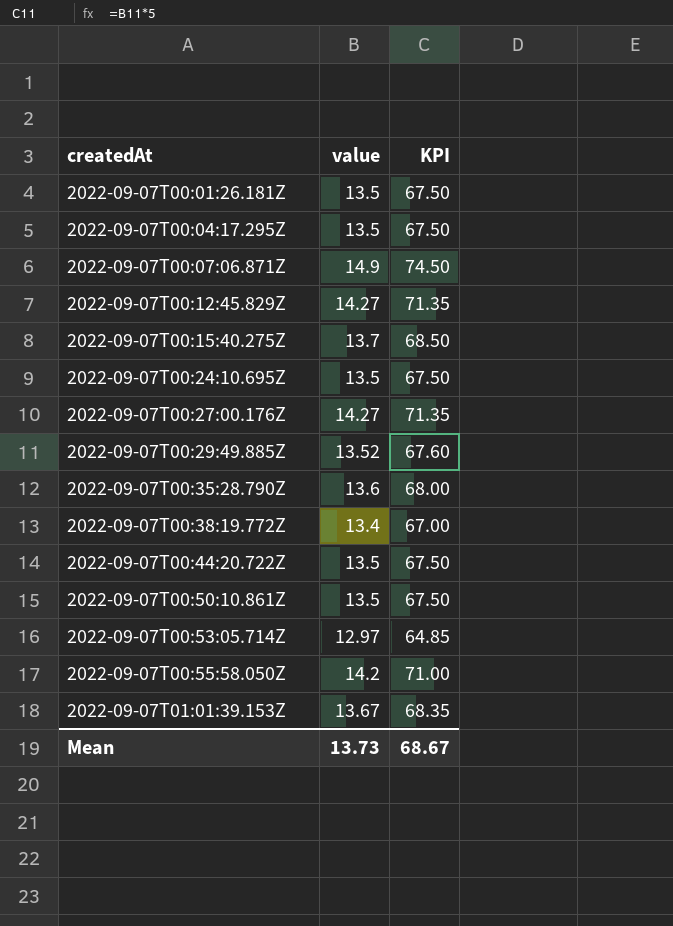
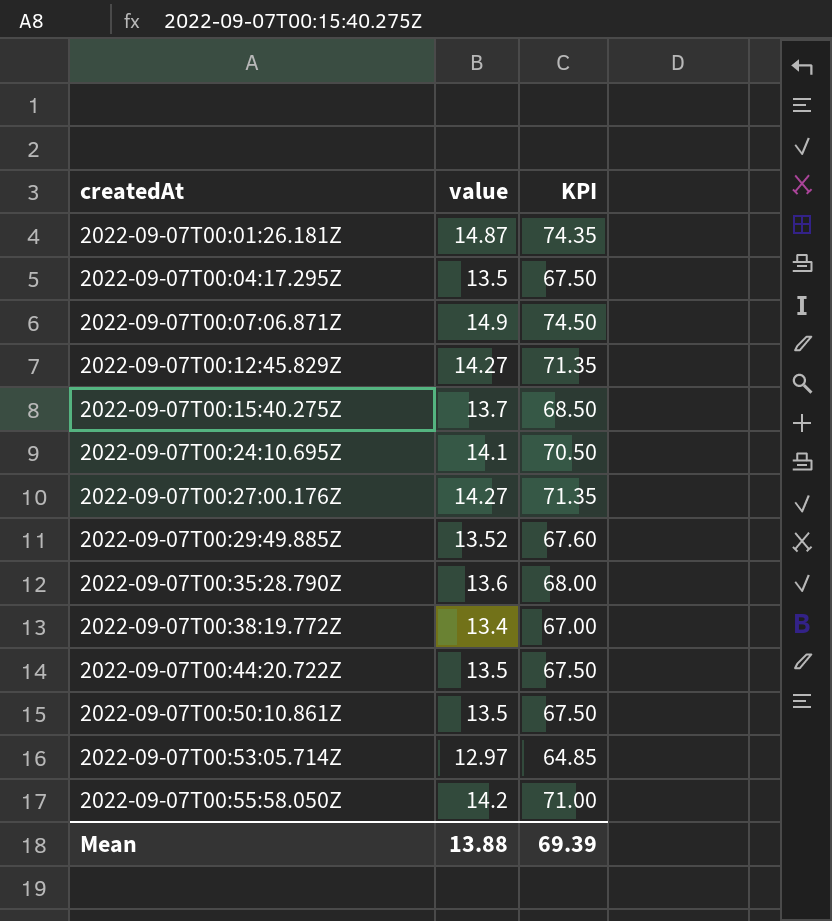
row 2022-09-07T01:01:39.153Z: 13.67 | 68.35 -> none
2022-09-07T00:01:26.181Z | value: 13.5 -> 14.87
2022-09-07T00:01:26.181Z | KPI: 67.50 -> 74.35
2022-09-07T00:24:10.695Z | value: 13.5 -> 14.1
2022-09-07T00:24:10.695Z | KPI: 67.50 -> 70.50
Mean | value: 13.73 -> 13.88
Mean | KPI: 68.67 -> 69.39

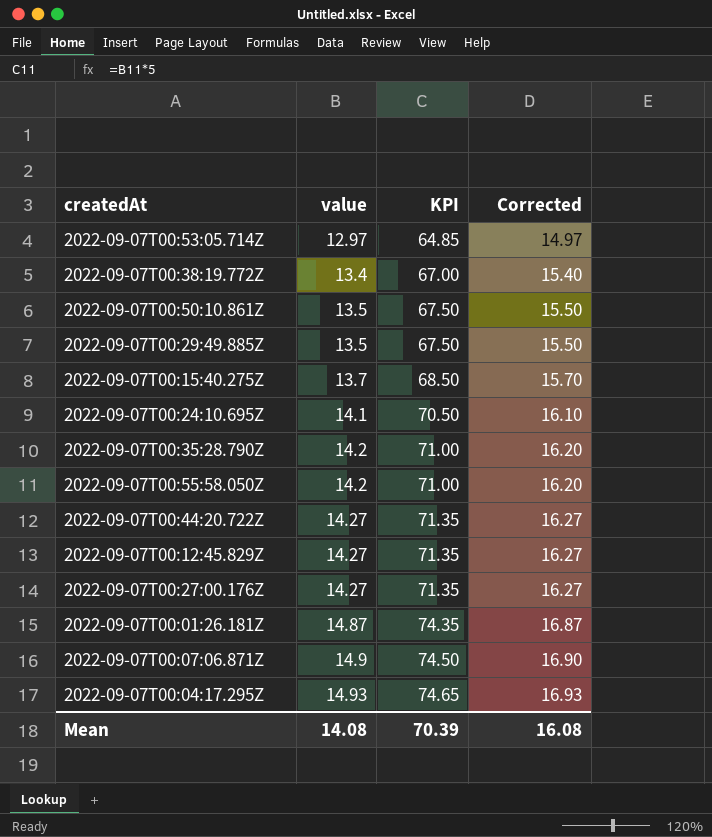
row order: createdAt ascending -> value ascending
column Corrected | formula: none -> [value] + 2
2022-09-07T00:29:49.885Z | value: 13.52 -> 13.5
2022-09-07T00:29:49.885Z | KPI: 67.60 -> 67.50
2022-09-07T00:35:28.790Z | value: 13.6 -> 14.2
2022-09-07T00:35:28.790Z | KPI: 68.00 -> 71.00
2022-09-07T00:44:20.722Z | value: 13.5 -> 14.27
2022-09-07T00:44:20.722Z | KPI: 67.50 -> 71.35
2022-09-07T00:04:17.295Z | value: 13.5 -> 14.93
2022-09-07T00:04:17.295Z | KPI: 67.50 -> 74.65
Mean | value: 13.88 -> 14.08
Mean | KPI: 69.39 -> 70.39

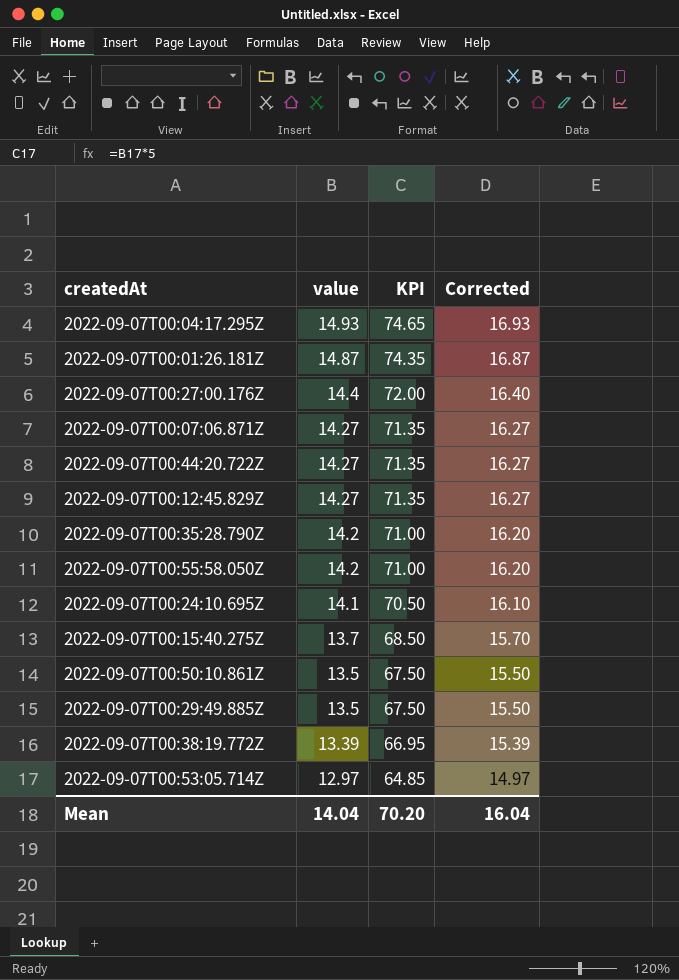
row order: value ascending -> value descending
2022-09-07T00:27:00.176Z | value: 14.27 -> 14.4
2022-09-07T00:27:00.176Z | KPI: 71.35 -> 72.00
2022-09-07T00:27:00.176Z | Corrected: 16.27 -> 16.40
2022-09-07T00:07:06.871Z | value: 14.9 -> 14.27
2022-09-07T00:07:06.871Z | KPI: 74.50 -> 71.35
2022-09-07T00:07:06.871Z | Corrected: 16.90 -> 16.27
2022-09-07T00:38:19.772Z | value: 13.4 -> 13.39
2022-09-07T00:38:19.772Z | KPI: 67.00 -> 66.95
2022-09-07T00:38:19.772Z | Corrected: 15.40 -> 15.39
Mean | value: 14.08 -> 14.04
Mean | KPI: 70.39 -> 70.20
Mean | Corrected: 16.08 -> 16.04

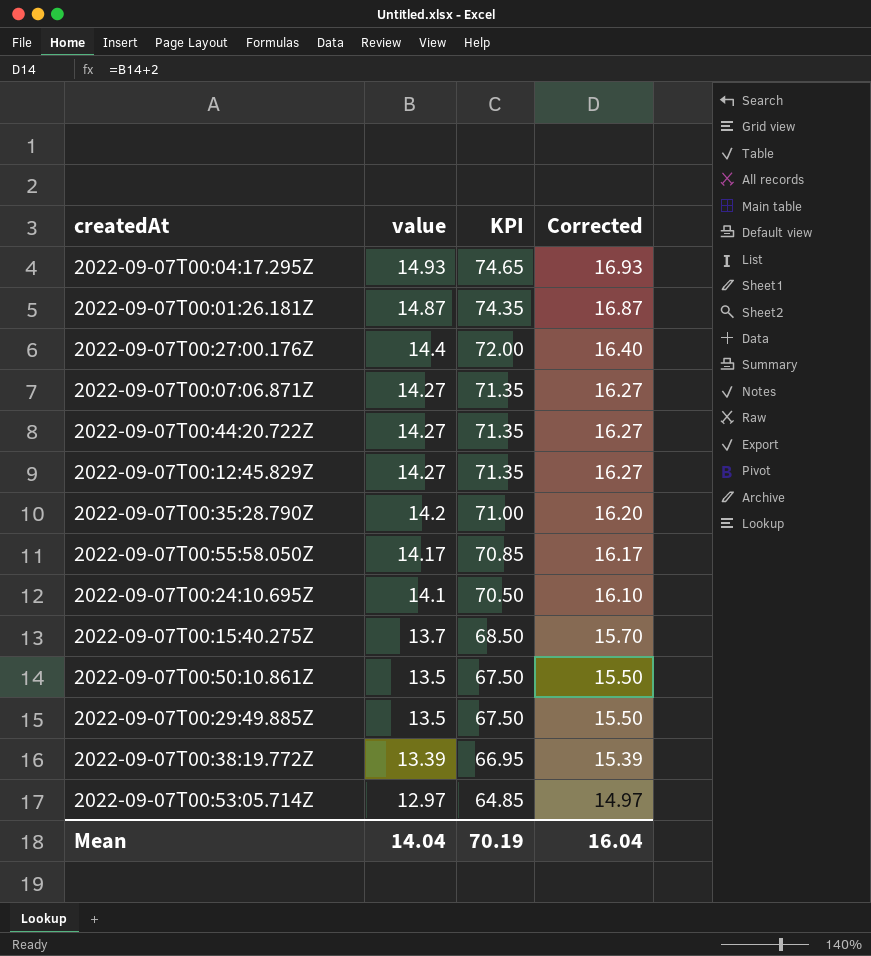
2022-09-07T00:55:58.050Z | value: 14.2 -> 14.17
2022-09-07T00:55:58.050Z | KPI: 71.00 -> 70.85
2022-09-07T00:55:58.050Z | Corrected: 16.20 -> 16.17
Mean | KPI: 70.20 -> 70.19

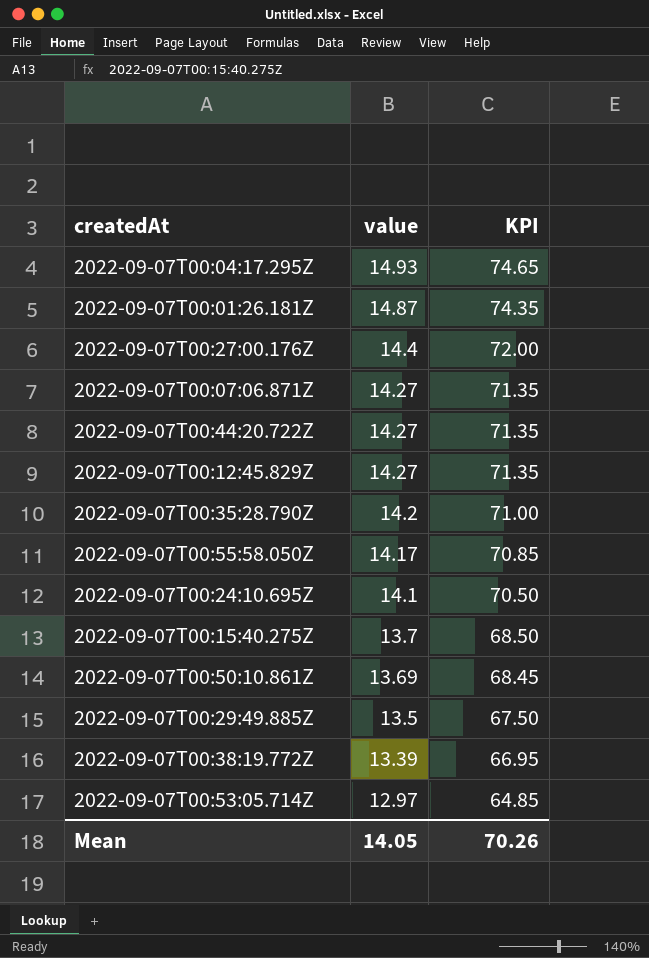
column Corrected | formula: [value] + 2 -> none
2022-09-07T00:50:10.861Z | value: 13.5 -> 13.69
2022-09-07T00:50:10.861Z | KPI: 67.50 -> 68.45
Mean | value: 14.04 -> 14.05
Mean | KPI: 70.19 -> 70.26

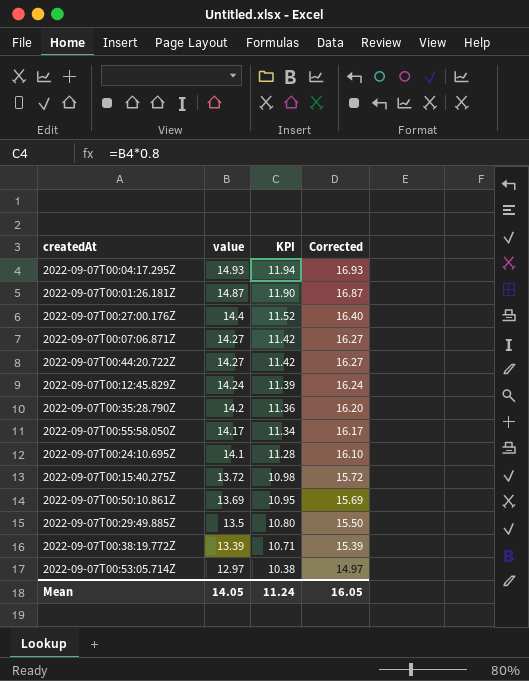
column KPI | formula: [value] * 5 -> [value] * 0.8
column Corrected | formula: none -> [value] + 2
2022-09-07T00:12:45.829Z | value: 14.27 -> 14.24
2022-09-07T00:15:40.275Z | value: 13.7 -> 13.72
Mean | KPI: 70.26 -> 11.24

